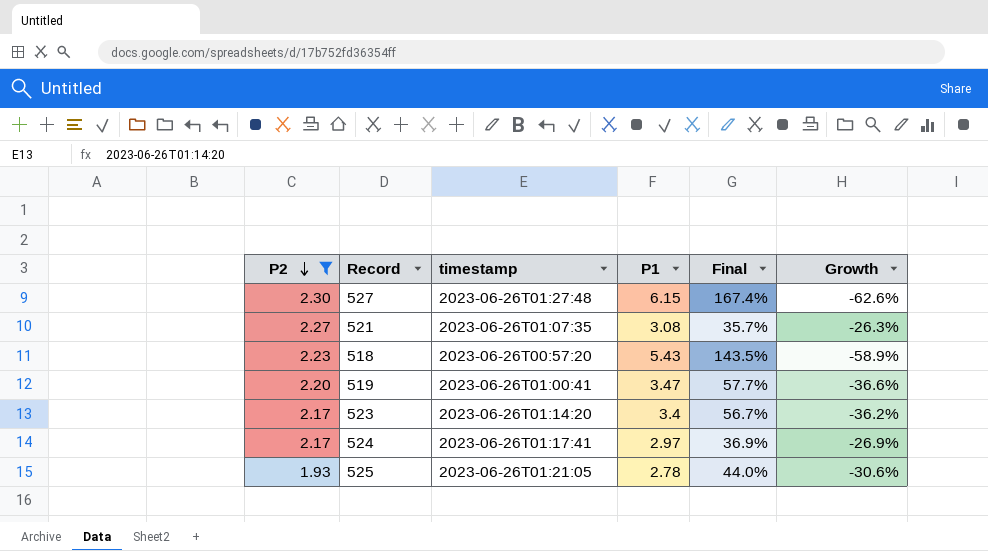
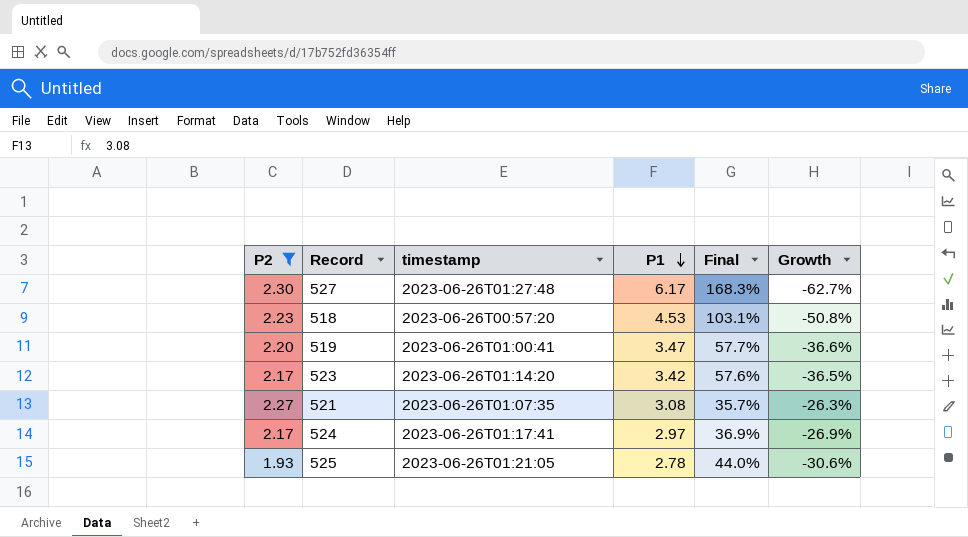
row order: P2 descending -> P1 descending
527 | P1: 6.15 -> 6.17
527 | Final: 167.4% -> 168.3%
527 | Growth: -62.6% -> -62.7%
518 | P1: 5.43 -> 4.53
518 | Final: 143.5% -> 103.1%
518 | Growth: -58.9% -> -50.8%
523 | P1: 3.4 -> 3.42
523 | Final: 56.7% -> 57.6%
523 | Growth: -36.2% -> -36.5%

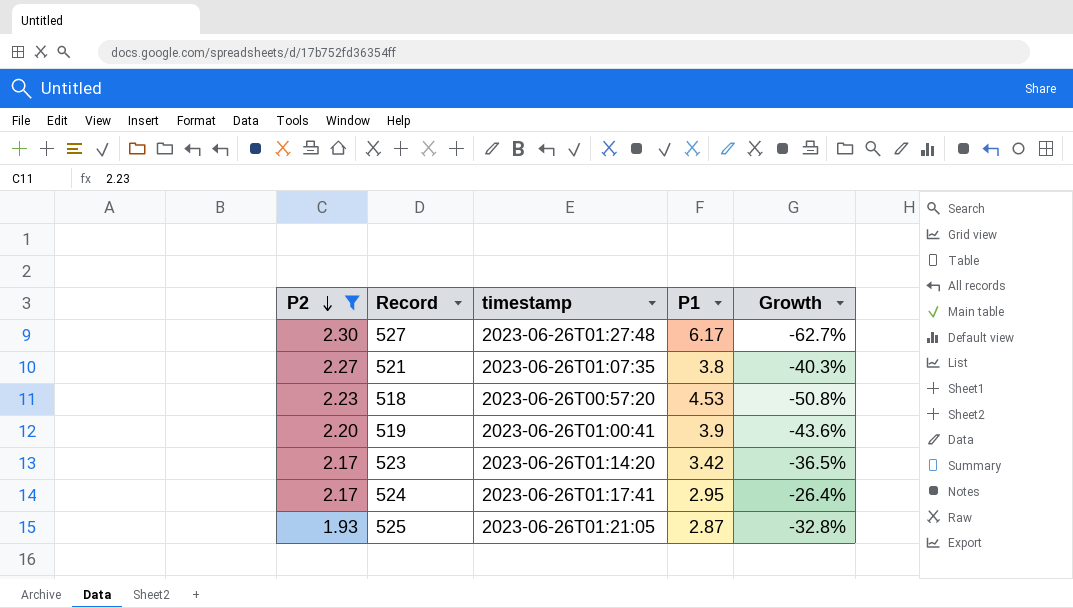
row order: P1 descending -> P2 descending
column Final | formula: ([P1] - [P2]) / [P2] -> none
521 | P1: 3.08 -> 3.8
521 | Growth: -26.3% -> -40.3%
519 | P1: 3.47 -> 3.9
519 | Growth: -36.6% -> -43.6%
524 | P1: 2.97 -> 2.95
524 | Growth: -26.9% -> -26.4%
525 | P1: 2.78 -> 2.87
525 | Growth: -30.6% -> -32.8%

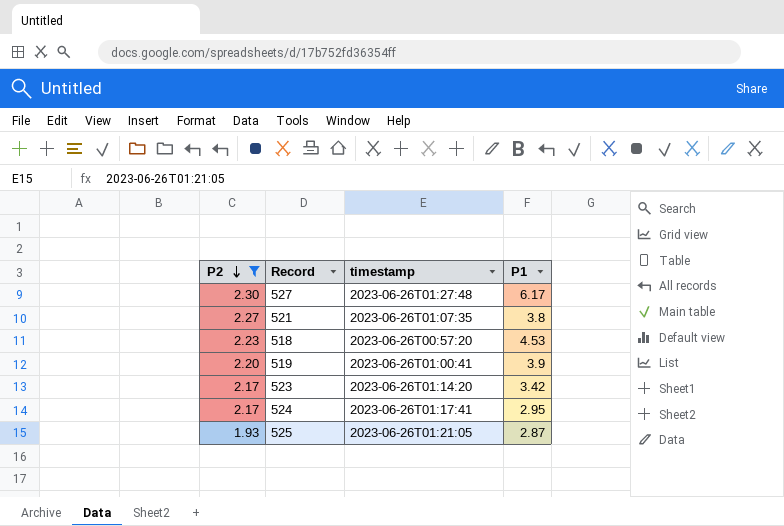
column Growth | formula: ([P2] - [P1]) / [P1] -> none

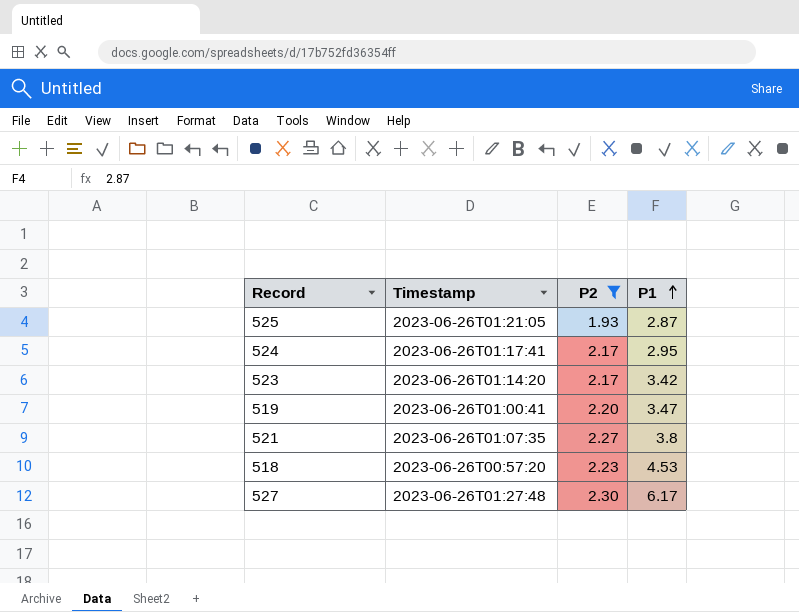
row order: P2 descending -> P1 ascending
column name: timestamp -> Timestamp
column P2 | position: 1 -> 3
519 | P1: 3.9 -> 3.47

